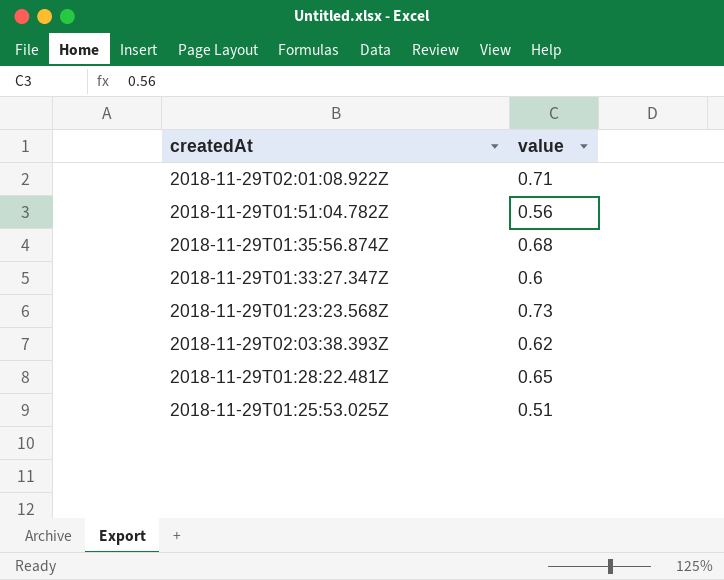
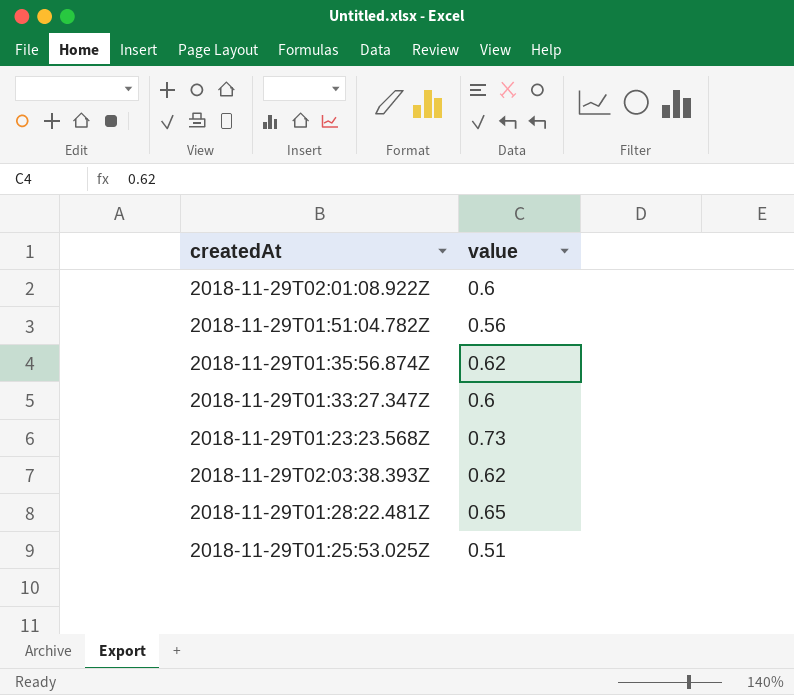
2018-11-29T02:01:08.922Z | value: 0.71 -> 0.6
2018-11-29T01:35:56.874Z | value: 0.68 -> 0.62

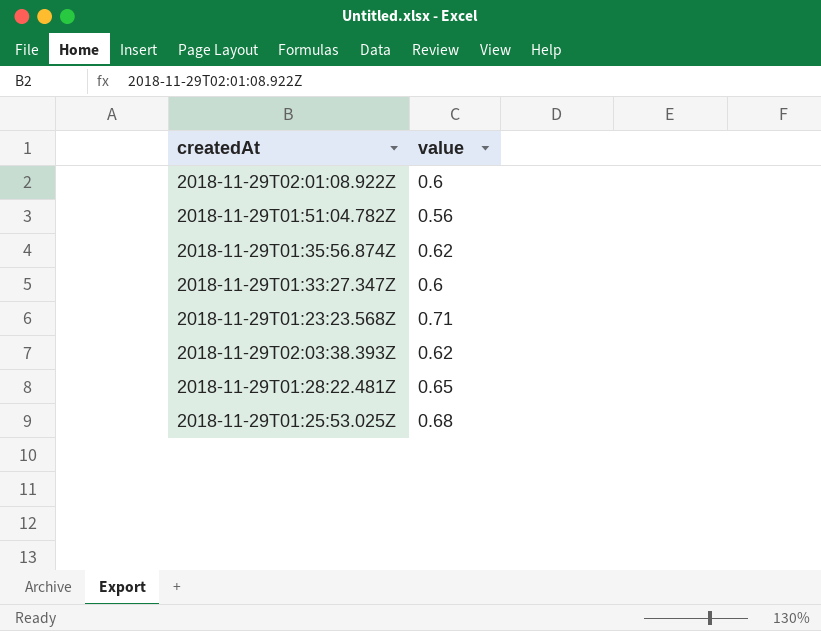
2018-11-29T01:23:23.568Z | value: 0.73 -> 0.71
2018-11-29T01:25:53.025Z | value: 0.51 -> 0.68

